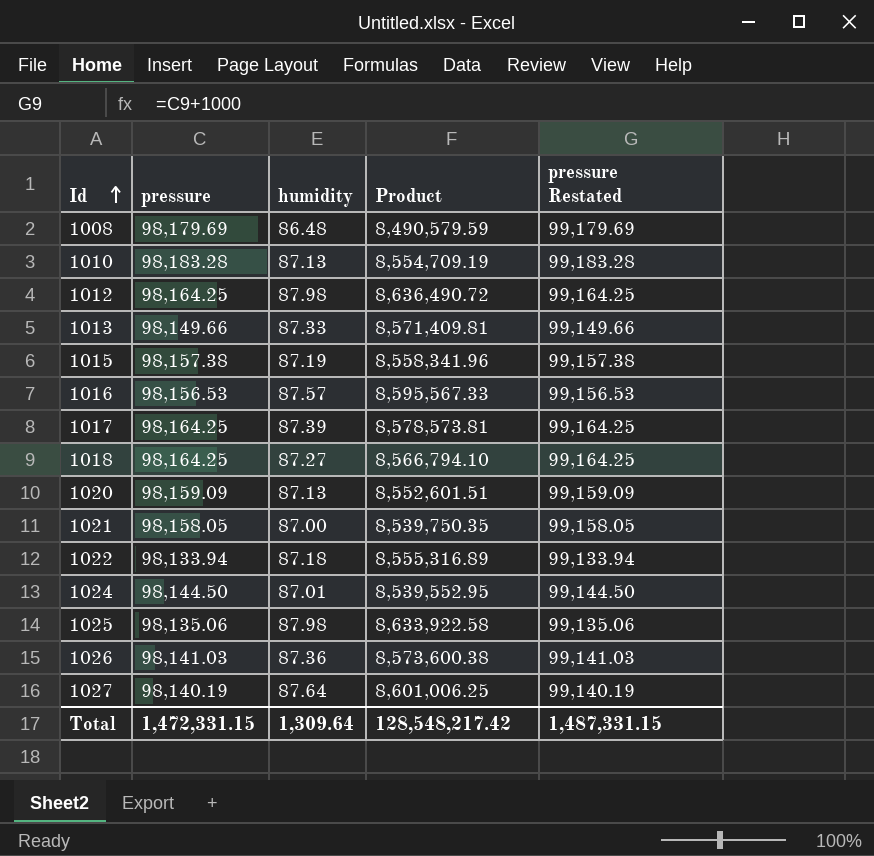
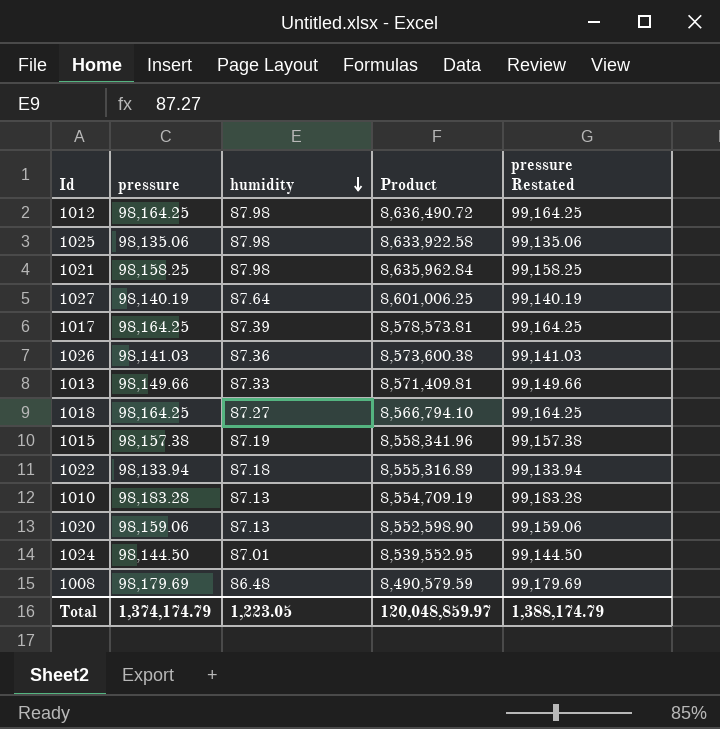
row order: Id ascending -> humidity descending
row 1016: 98,156.53 | 87.57 | 8,595,567.33 | 99,156.53 -> none
1021 | pressure: 98,158.05 -> 98,158.25
1021 | humidity: 87.00 -> 87.98
1021 | Product: 8,539,750.35 -> 8,635,962.84
1021 | pressure Restated: 99,158.05 -> 99,158.25
1020 | pressure: 98,159.09 -> 98,159.06
1020 | Product: 8,552,601.51 -> 8,552,598.90
1020 | pressure Restated: 99,159.09 -> 99,159.06
Total | pressure: 1,472,331.15 -> 1,374,174.79
Total | humidity: 1,309.64 -> 1,223.05
Total | Product: 128,548,217.42 -> 120,048,859.97
Total | pressure Restated: 1,487,331.15 -> 1,388,174.79

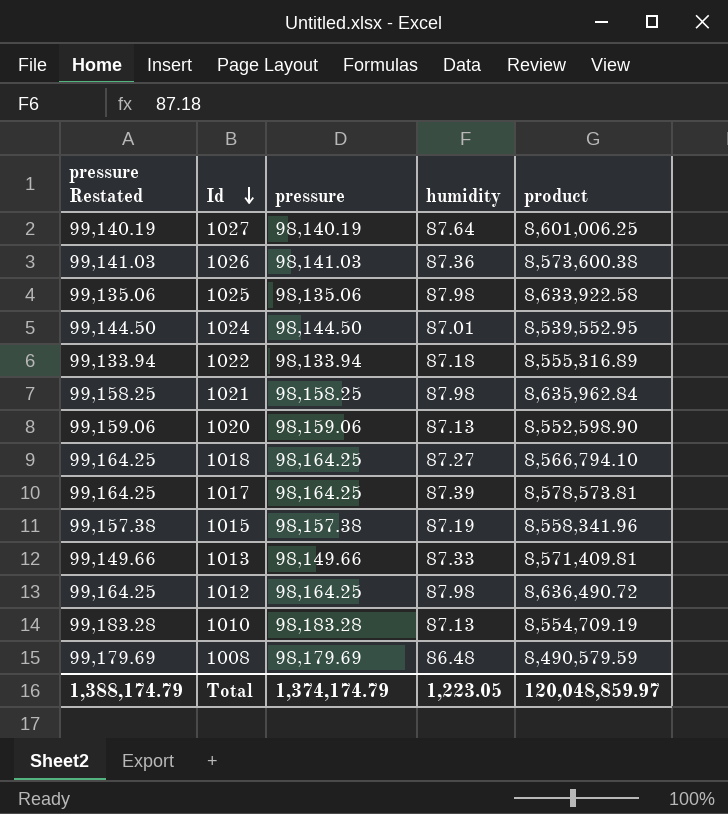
row order: humidity descending -> Id descending
column pressure Restated | position: 5 -> 1
column name: Product -> product

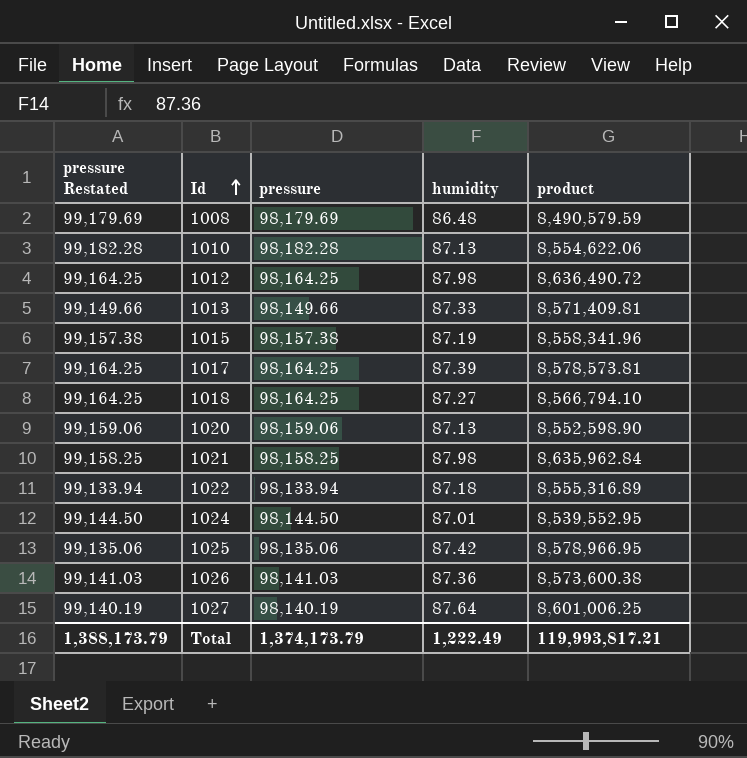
row order: Id descending -> Id ascending
1010 | pressure Restated: 99,183.28 -> 99,182.28
1010 | pressure: 98,183.28 -> 98,182.28
1010 | product: 8,554,709.19 -> 8,554,622.06
1025 | humidity: 87.98 -> 87.42
1025 | product: 8,633,922.58 -> 8,578,966.95
Total | pressure Restated: 1,388,174.79 -> 1,388,173.79
Total | pressure: 1,374,174.79 -> 1,374,173.79
Total | humidity: 1,223.05 -> 1,222.49
Total | product: 120,048,859.97 -> 119,993,817.21

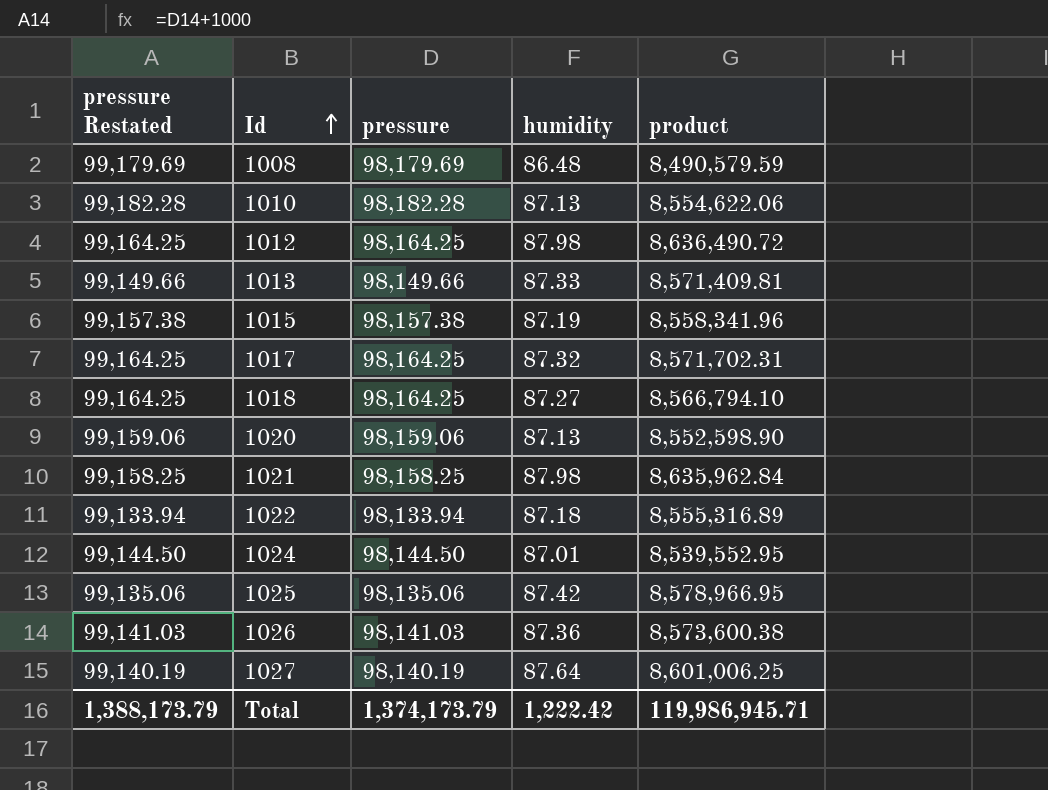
1017 | humidity: 87.39 -> 87.32
1017 | product: 8,578,573.81 -> 8,571,702.31
Total | humidity: 1,222.49 -> 1,222.42
Total | product: 119,993,817.21 -> 119,986,945.71

